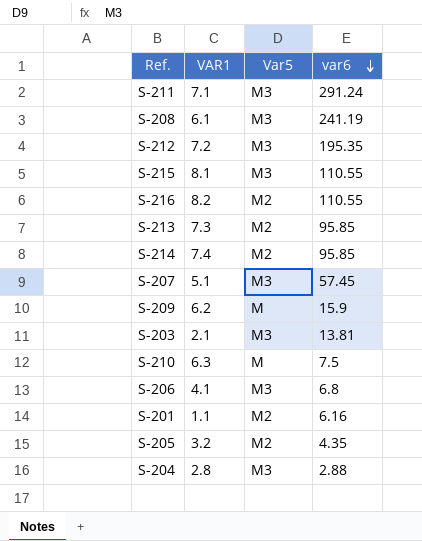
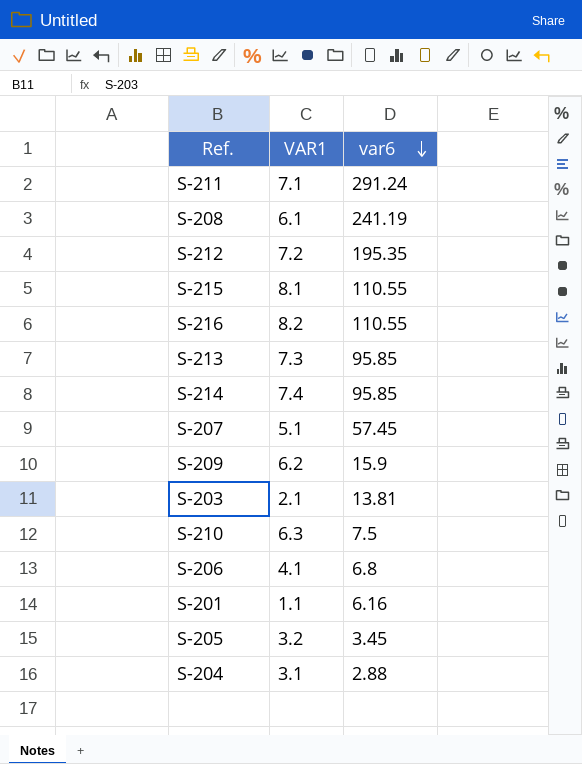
column Var5 | position: 3 -> none
S-205 | var6: 4.35 -> 3.45
S-204 | VAR1: 2.8 -> 3.1

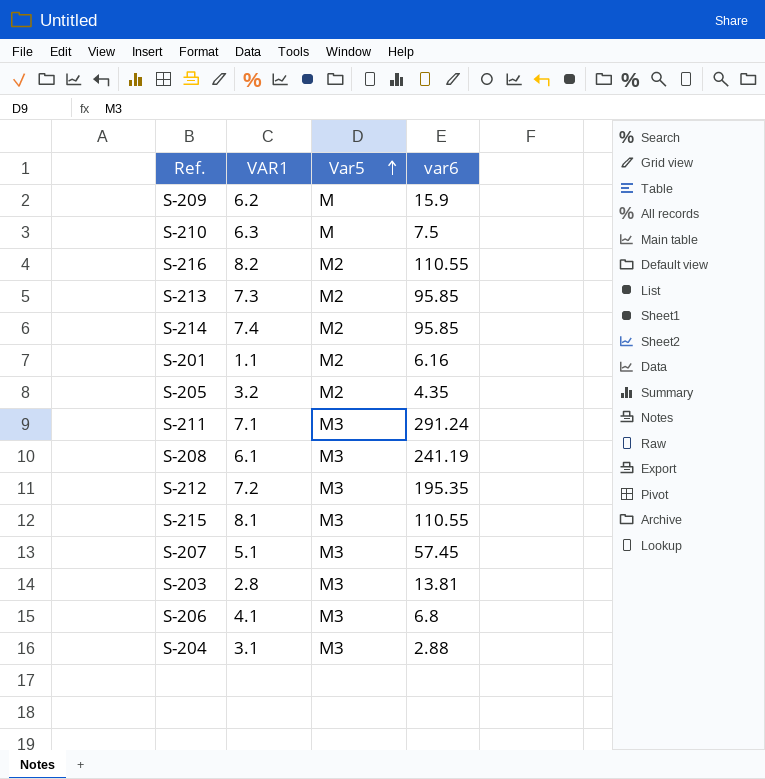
row order: var6 descending -> Var5 ascending
column Var5 | position: none -> 3
S-205 | var6: 3.45 -> 4.35
S-203 | VAR1: 2.1 -> 2.8

